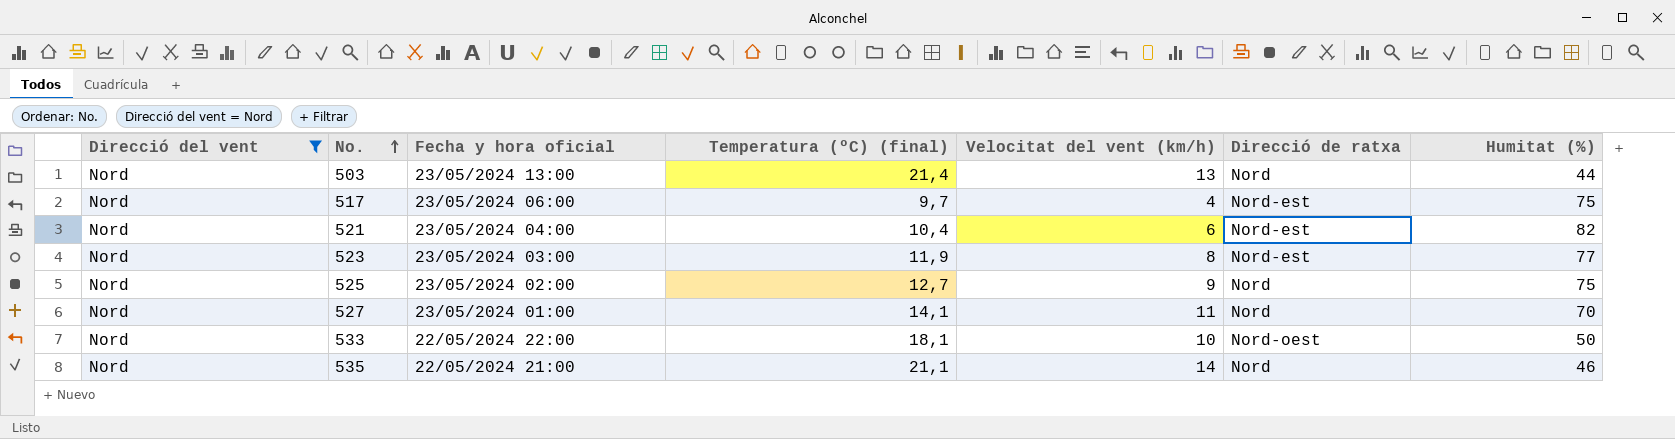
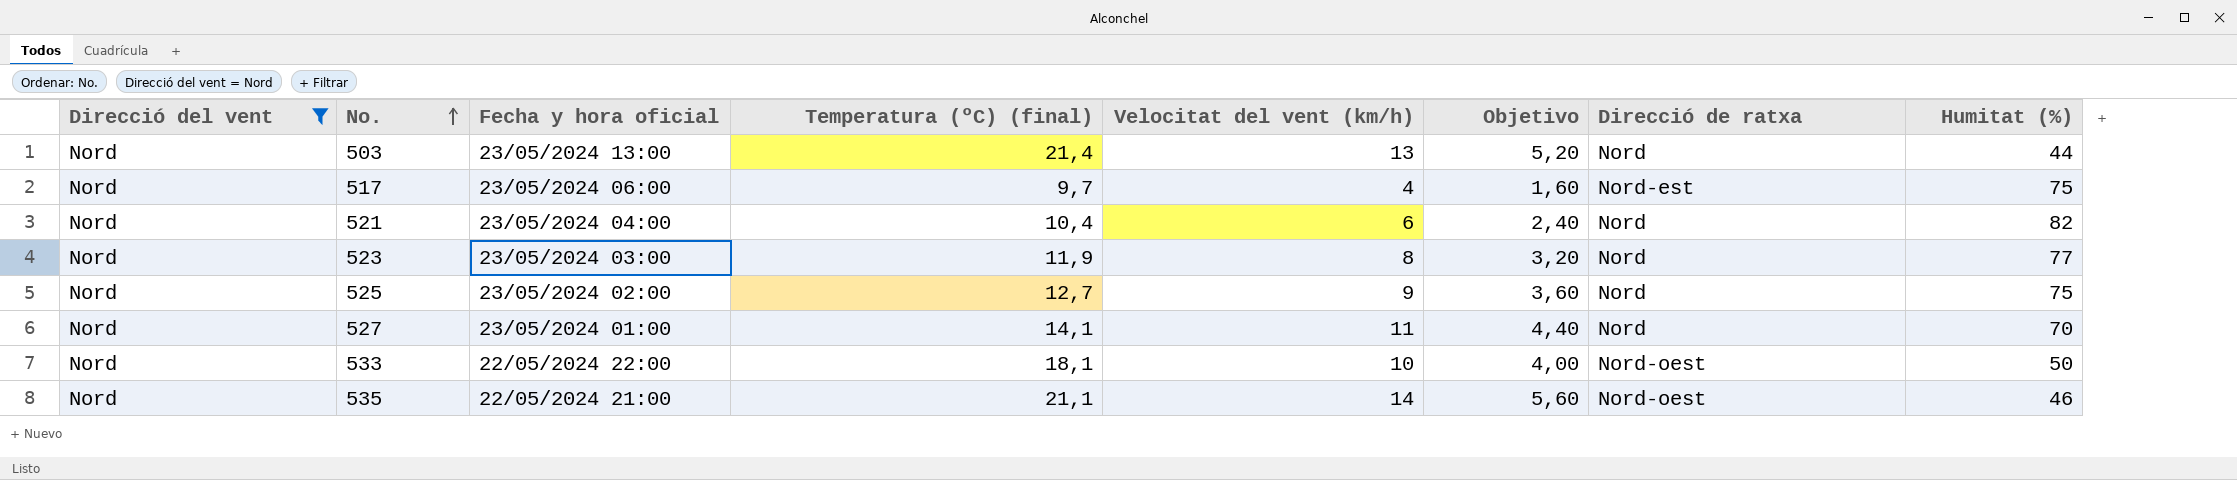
column Objetivo | formula: none -> [Velocitat del vent (km/h)] * 0,4
521 | Direcció de ratxa: Nord-est -> Nord
523 | Direcció de ratxa: Nord-est -> Nord
535 | Direcció de ratxa: Nord -> Nord-oest

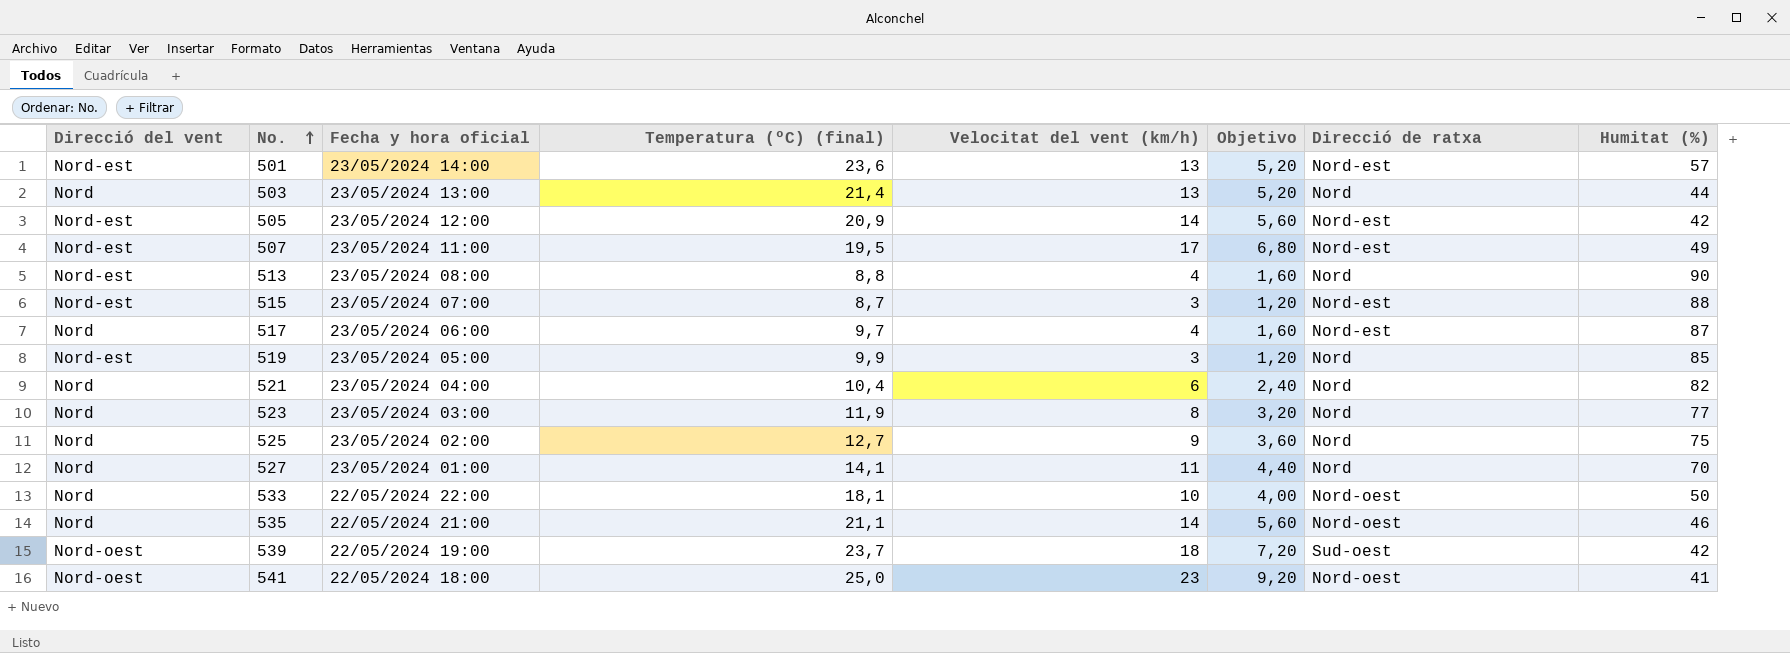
filter: Direcció del vent = Nord -> none
517 | Humitat (%): 75 -> 87

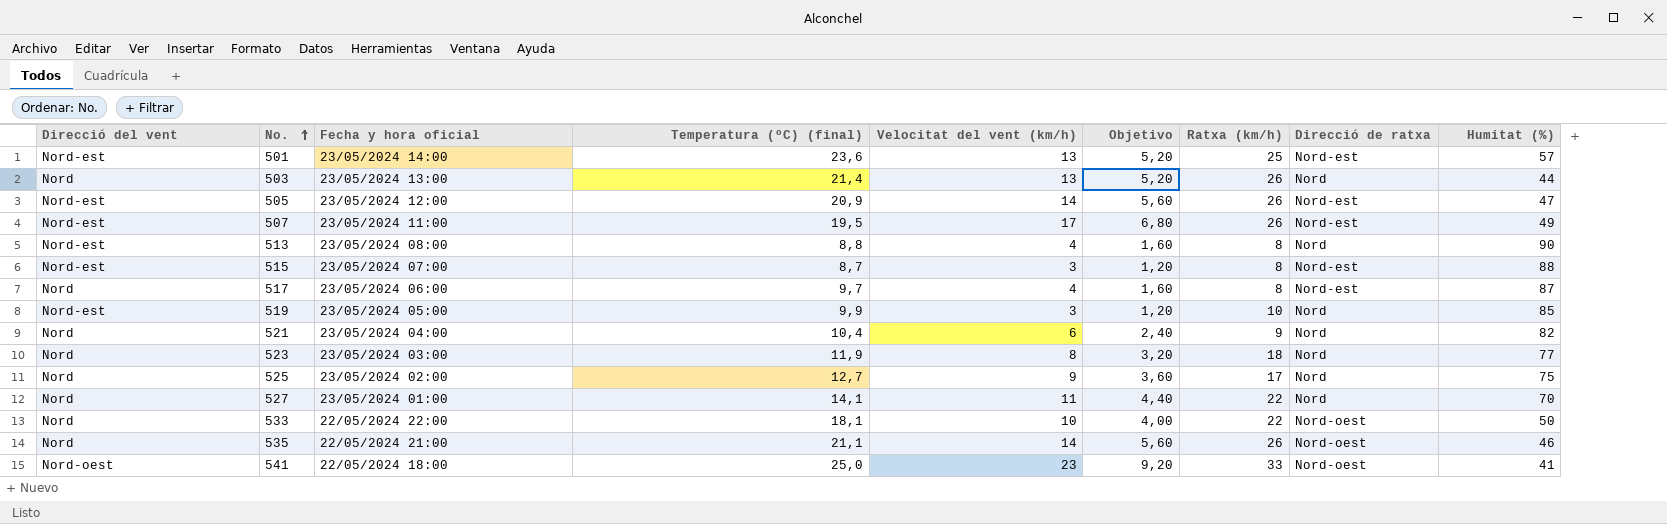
column Ratxa (km/h) | position: none -> 7
row 539: Nord-oest | 22/05/2024 19:00 | 23,7 | 18 | 7,20 | Sud-oest | 42 -> none
505 | Humitat (%): 42 -> 47

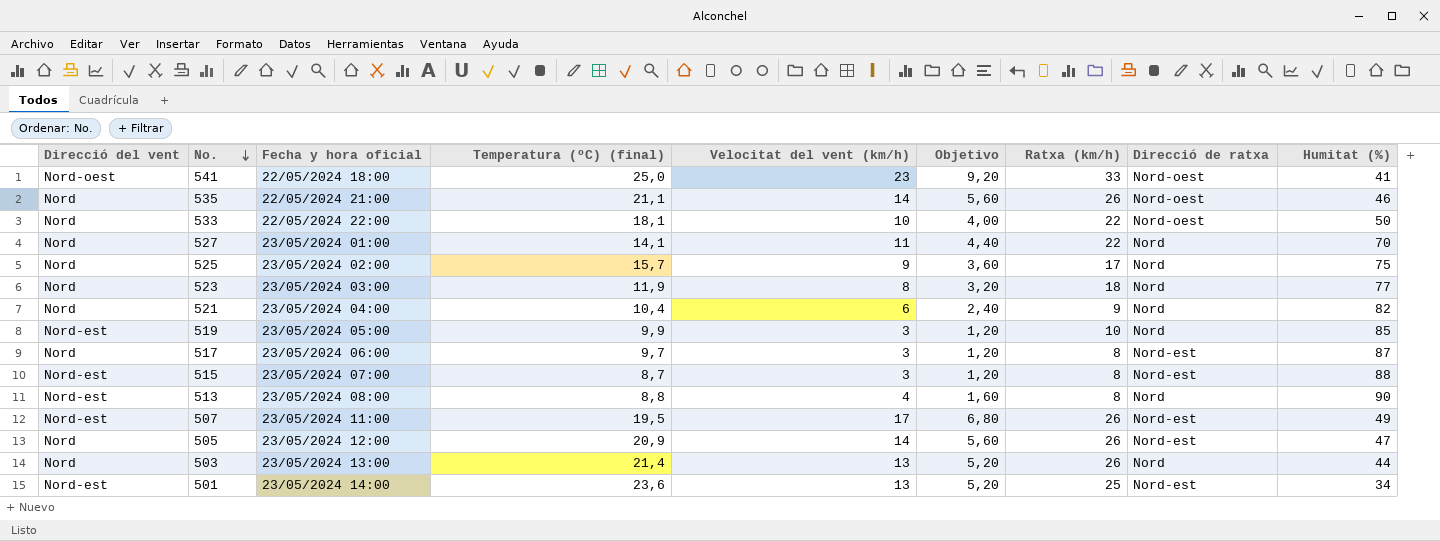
row order: No. ascending -> No. descending
525 | Temperatura (ºC) (final): 12,7 -> 15,7
517 | Velocitat del vent (km/h): 4 -> 3
517 | Objetivo: 1,60 -> 1,20
505 | Direcció del vent: Nord-est -> Nord
501 | Humitat (%): 57 -> 34

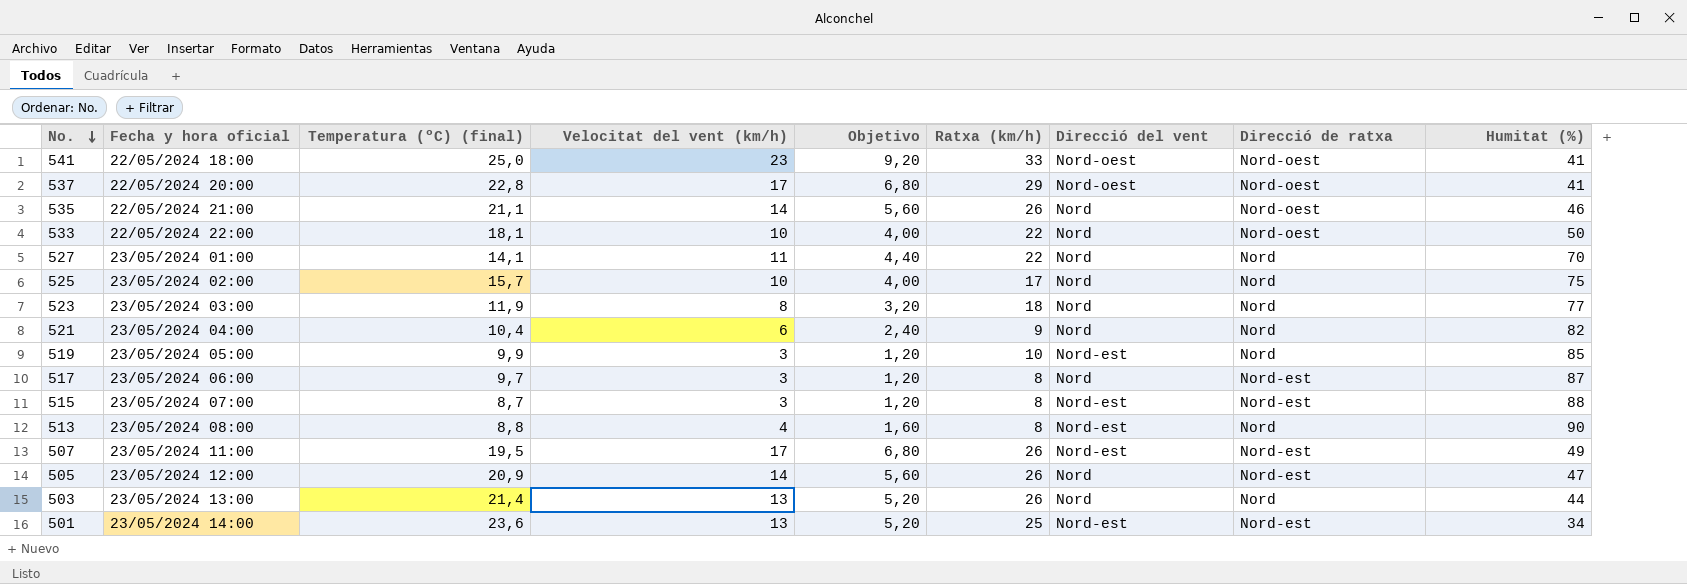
column Direcció del vent | position: 1 -> 7
row 537: none -> 22/05/2024 20:00 | 22,8 | 17 | 6,80 | 29 | Nord-oest | Nord-oest | 41
525 | Velocitat del vent (km/h): 9 -> 10
525 | Objetivo: 3,60 -> 4,00

